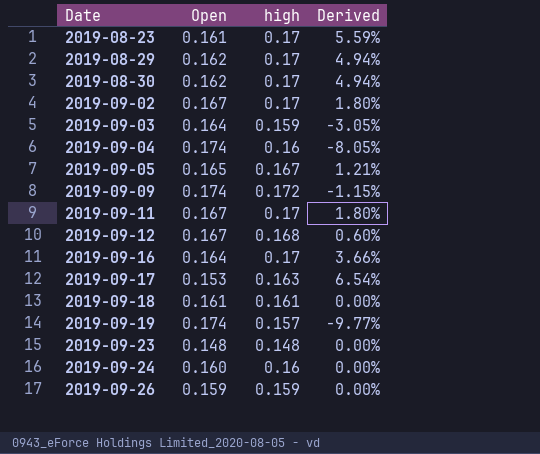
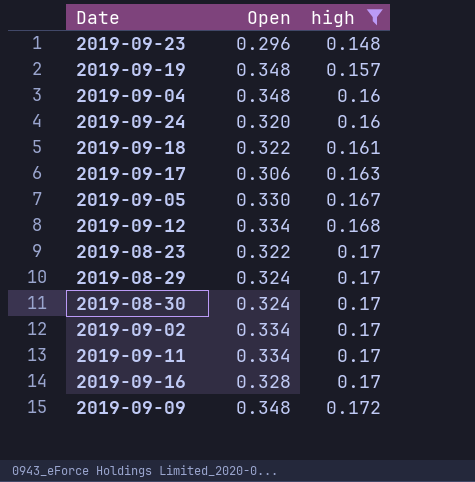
filter: none -> high != 0.159
row order: Date ascending -> high ascending
column Derived | formula: ([high] - [Open]) / [Open] -> none
2019-09-23 | Open: 0.148 -> 0.296
2019-09-19 | Open: 0.174 -> 0.348
2019-09-04 | Open: 0.174 -> 0.348
2019-09-24 | Open: 0.160 -> 0.320
2019-09-18 | Open: 0.161 -> 0.322
2019-09-17 | Open: 0.153 -> 0.306
2019-09-05 | Open: 0.165 -> 0.330
2019-09-12 | Open: 0.167 -> 0.334
2019-08-23 | Open: 0.161 -> 0.322
2019-08-29 | Open: 0.162 -> 0.324
2019-08-30 | Open: 0.162 -> 0.324
2019-09-02 | Open: 0.167 -> 0.334
2019-09-11 | Open: 0.167 -> 0.334
2019-09-16 | Open: 0.164 -> 0.328
2019-09-09 | Open: 0.174 -> 0.348

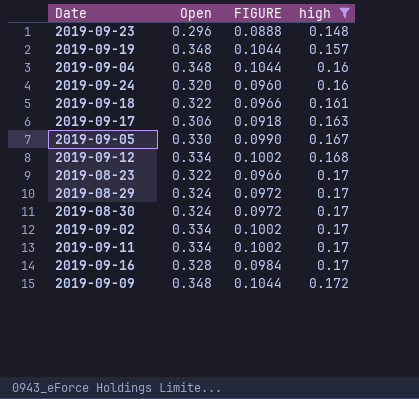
column FIGURE | formula: none -> [Open] * 0.3

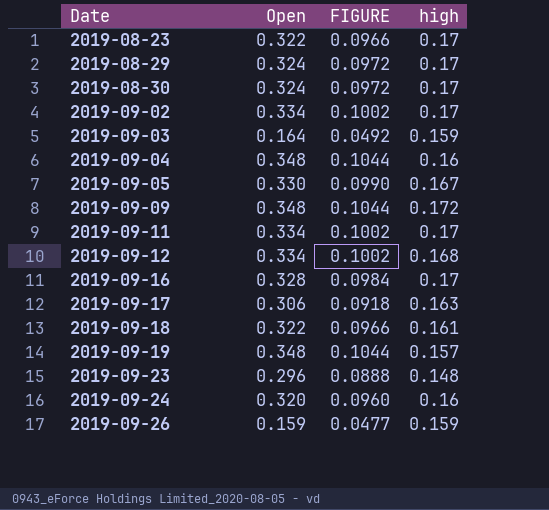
filter: high != 0.159 -> none
row order: high ascending -> Date ascending

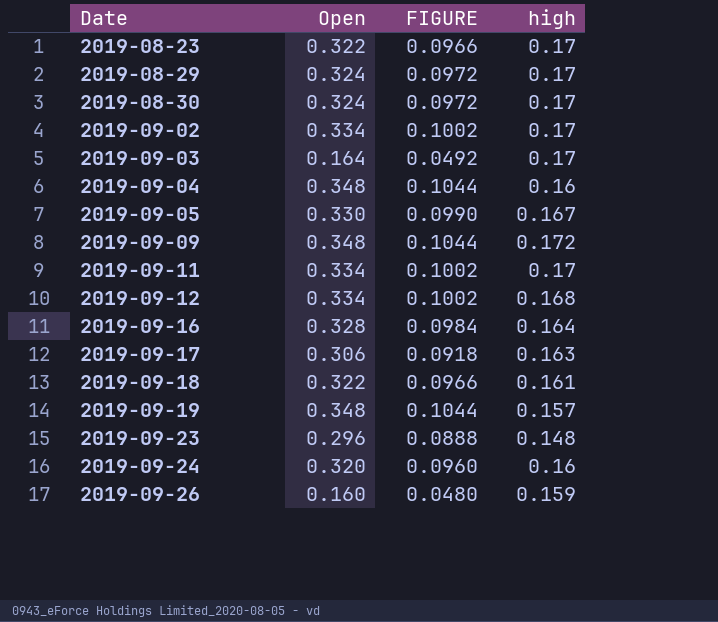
2019-09-03 | high: 0.159 -> 0.17
2019-09-16 | high: 0.17 -> 0.164
2019-09-26 | Open: 0.159 -> 0.160
2019-09-26 | FIGURE: 0.0477 -> 0.0480

